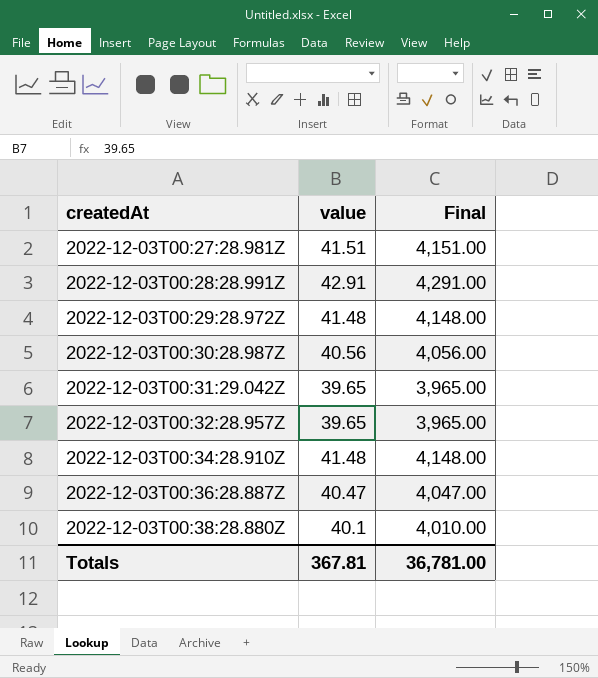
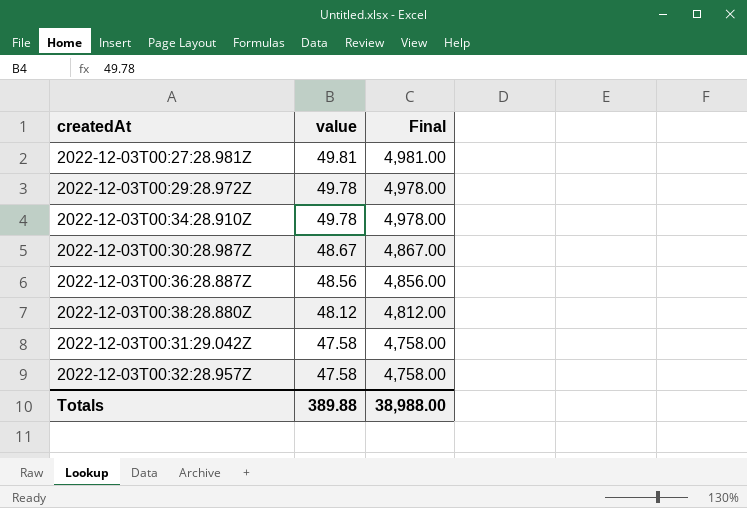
row order: createdAt ascending -> value descending
row 2022-12-03T00:28:28.991Z: 42.91 | 4,291.00 -> none
2022-12-03T00:27:28.981Z | value: 41.51 -> 49.81
2022-12-03T00:27:28.981Z | Final: 4,151.00 -> 4,981.00
2022-12-03T00:29:28.972Z | value: 41.48 -> 49.78
2022-12-03T00:29:28.972Z | Final: 4,148.00 -> 4,978.00
2022-12-03T00:34:28.910Z | value: 41.48 -> 49.78
2022-12-03T00:34:28.910Z | Final: 4,148.00 -> 4,978.00
2022-12-03T00:30:28.987Z | value: 40.56 -> 48.67
2022-12-03T00:30:28.987Z | Final: 4,056.00 -> 4,867.00
2022-12-03T00:36:28.887Z | value: 40.47 -> 48.56
2022-12-03T00:36:28.887Z | Final: 4,047.00 -> 4,856.00
2022-12-03T00:38:28.880Z | value: 40.1 -> 48.12
2022-12-03T00:38:28.880Z | Final: 4,010.00 -> 4,812.00
2022-12-03T00:31:29.042Z | value: 39.65 -> 47.58
2022-12-03T00:31:29.042Z | Final: 3,965.00 -> 4,758.00
2022-12-03T00:32:28.957Z | value: 39.65 -> 47.58
2022-12-03T00:32:28.957Z | Final: 3,965.00 -> 4,758.00
Totals | value: 367.81 -> 389.88
Totals | Final: 36,781.00 -> 38,988.00

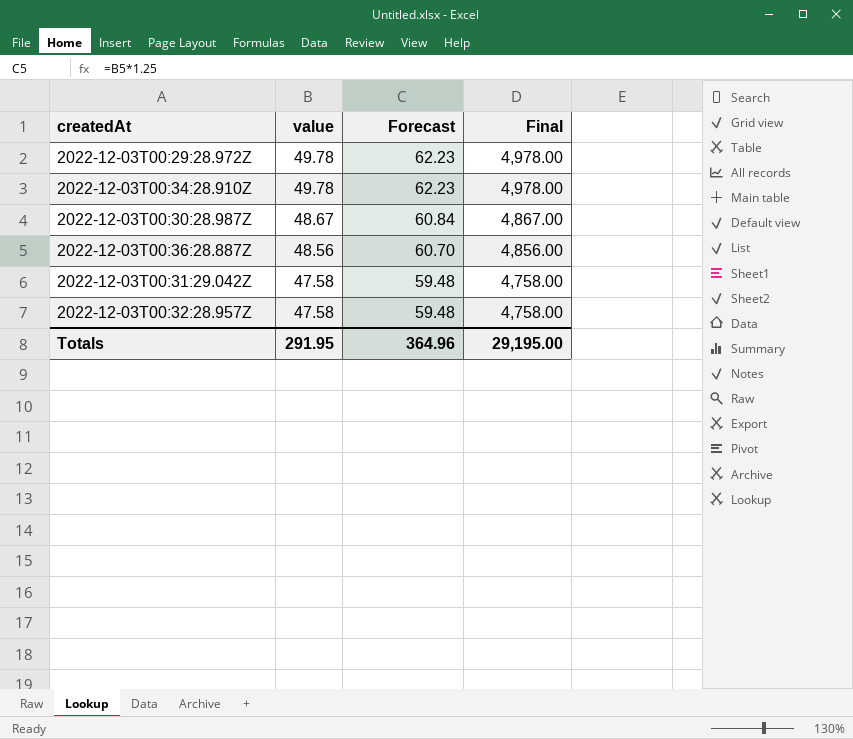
column Forecast | formula: none -> [value] * 1.25
row 2022-12-03T00:27:28.981Z: 49.81 | 4,981.00 -> none
row 2022-12-03T00:38:28.880Z: 48.12 | 4,812.00 -> none
Totals | value: 389.88 -> 291.95
Totals | Final: 38,988.00 -> 29,195.00

